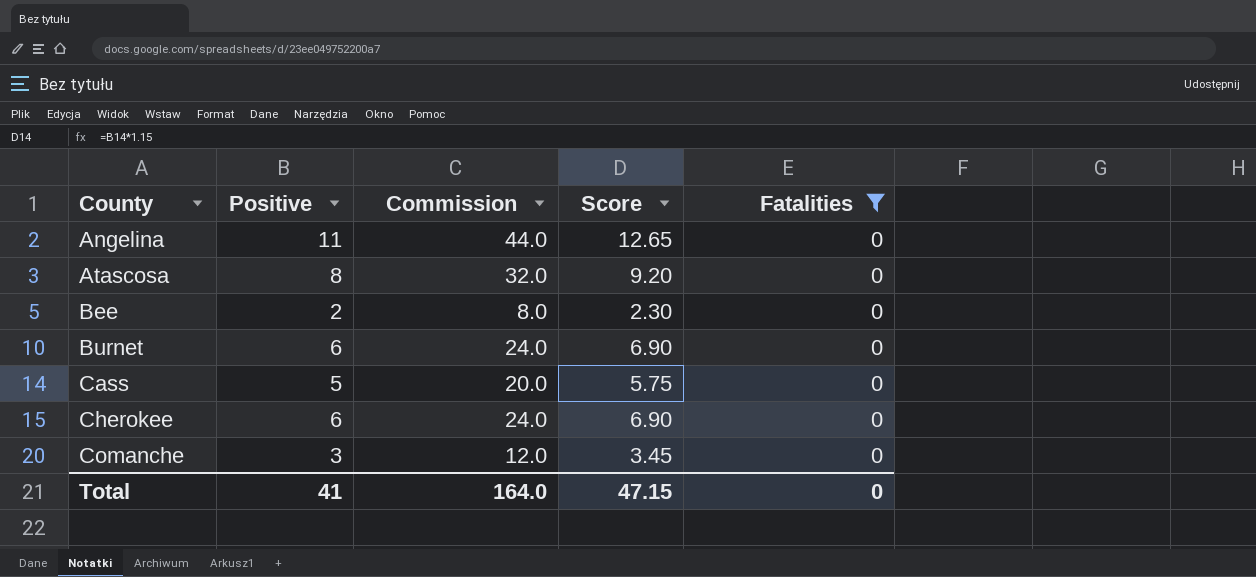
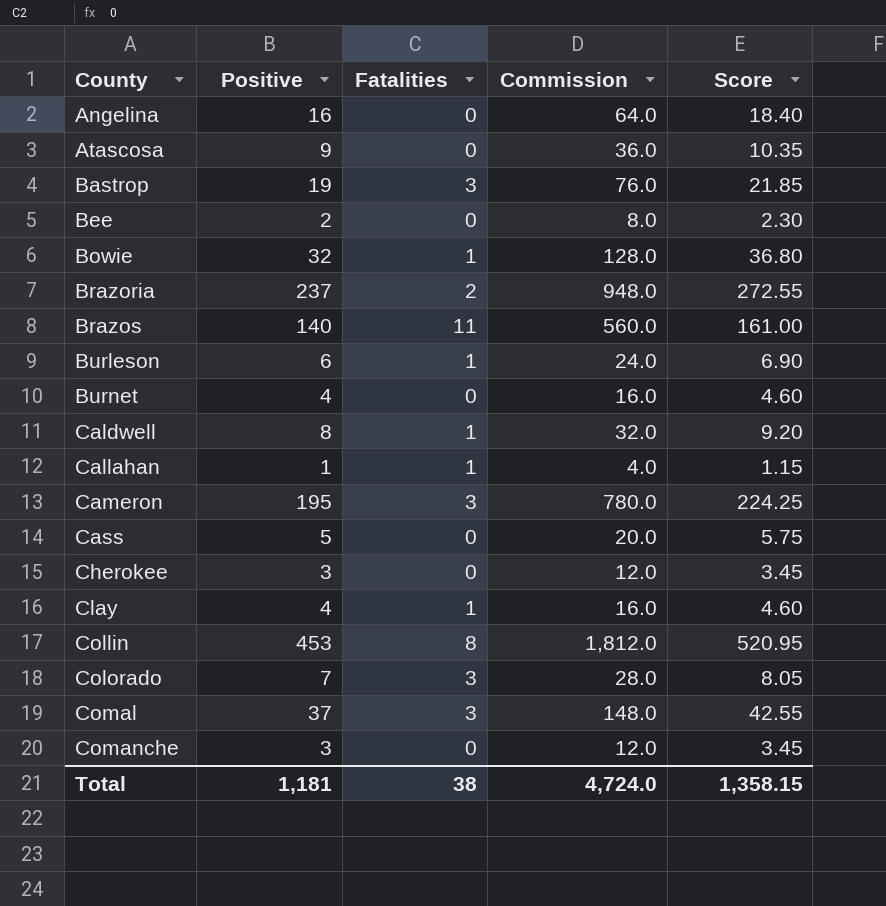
filter: Fatalities = 0 -> none
column Fatalities | position: 5 -> 3
Angelina | Positive: 11 -> 16
Angelina | Commission: 44.0 -> 64.0
Angelina | Score: 12.65 -> 18.40
Atascosa | Positive: 8 -> 9
Atascosa | Commission: 32.0 -> 36.0
Atascosa | Score: 9.20 -> 10.35
Burnet | Positive: 6 -> 4
Burnet | Commission: 24.0 -> 16.0
Burnet | Score: 6.90 -> 4.60
Cherokee | Positive: 6 -> 3
Cherokee | Commission: 24.0 -> 12.0
Cherokee | Score: 6.90 -> 3.45
Total | Positive: 41 -> 1,181
Total | Fatalities: 0 -> 38
Total | Commission: 164.0 -> 4,724.0
Total | Score: 47.15 -> 1,358.15

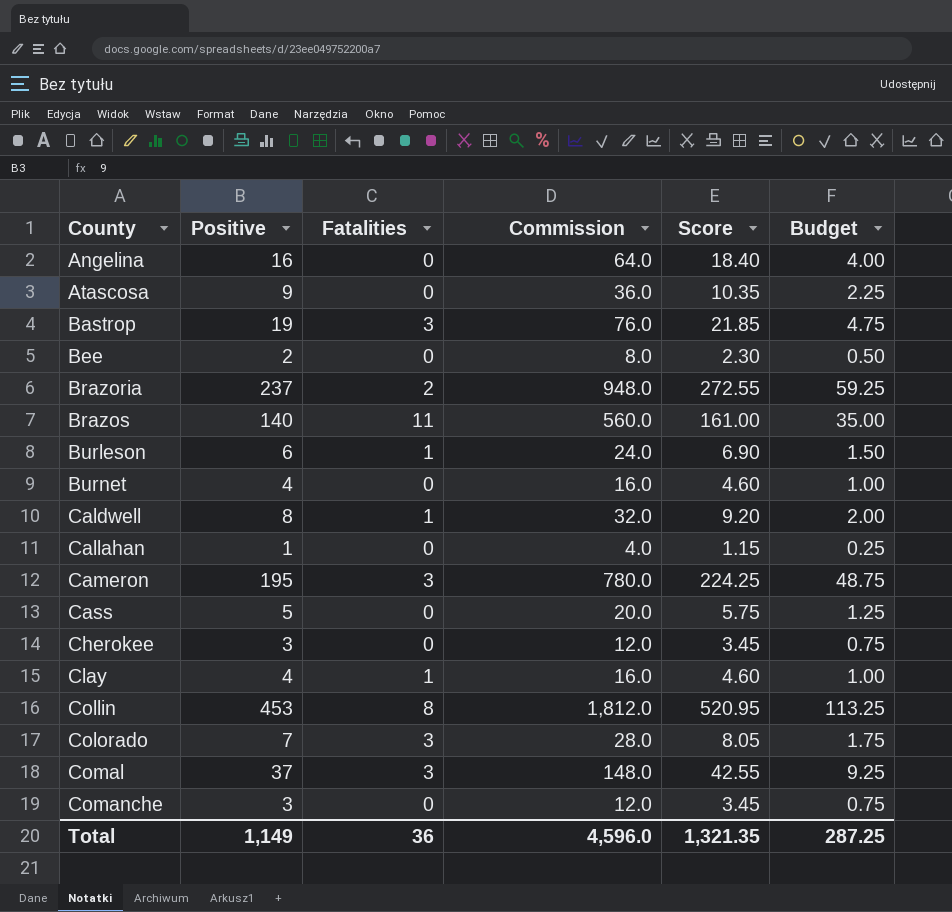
column Budget | formula: none -> [Positive] * 0.25
row Bowie: 32 | 1 | 128.0 | 36.80 -> none
Callahan | Fatalities: 1 -> 0
Total | Positive: 1,181 -> 1,149
Total | Fatalities: 38 -> 36
Total | Commission: 4,724.0 -> 4,596.0
Total | Score: 1,358.15 -> 1,321.35

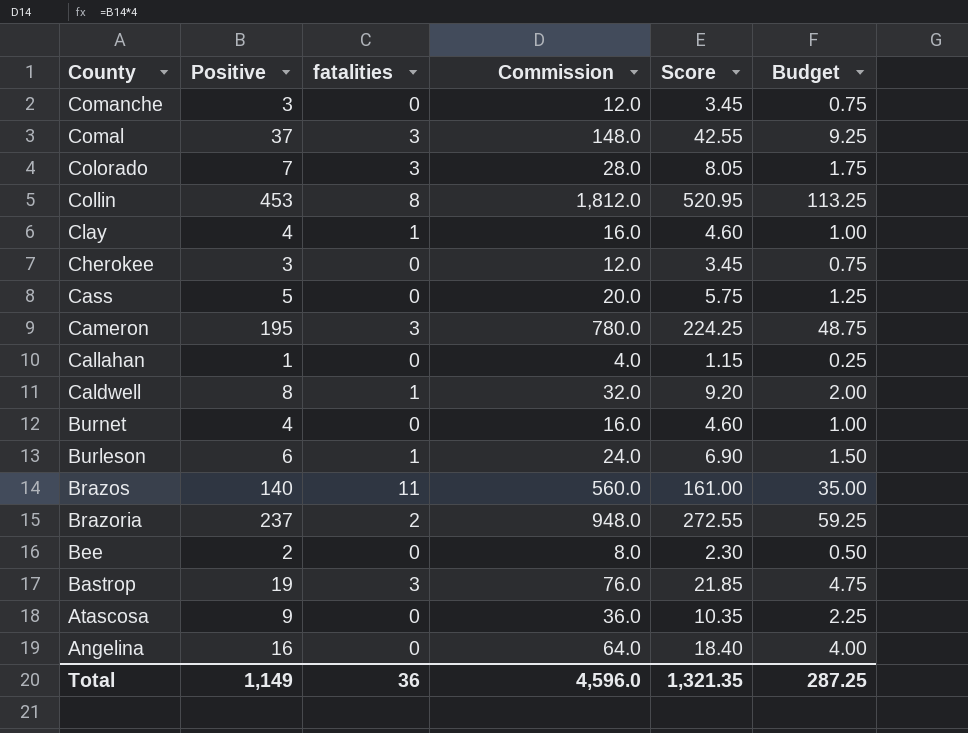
row order: County ascending -> County descending
column name: Fatalities -> fatalities

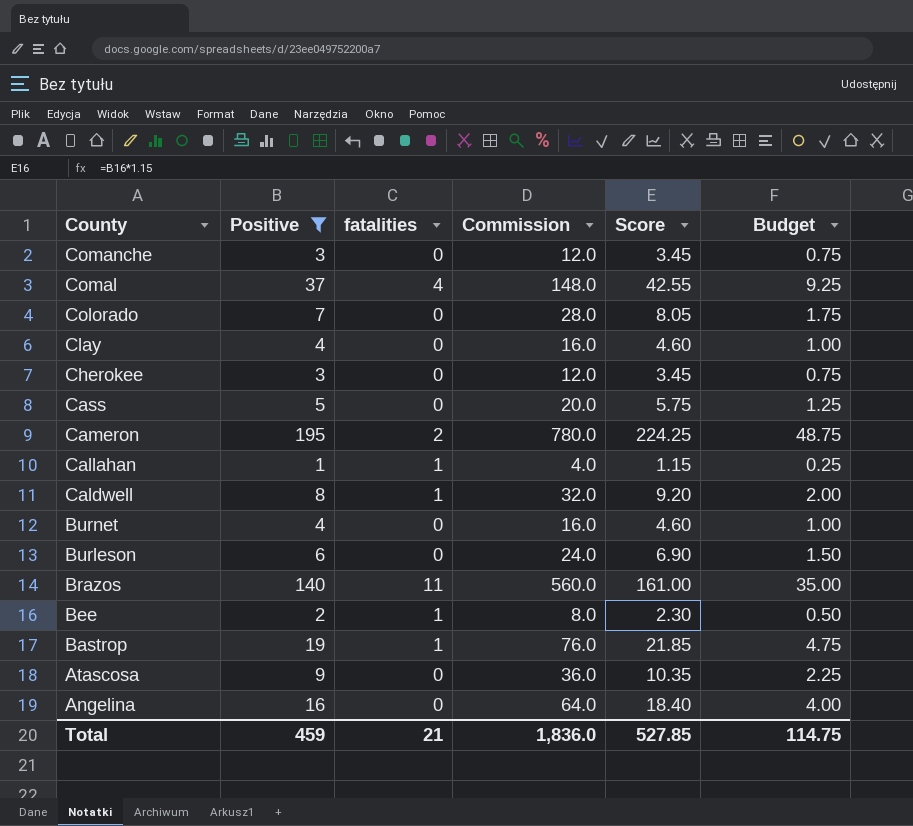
filter: none -> Positive <= 195
Comal | fatalities: 3 -> 4
Colorado | fatalities: 3 -> 0
Clay | fatalities: 1 -> 0
Cameron | fatalities: 3 -> 2
Callahan | fatalities: 0 -> 1
Burleson | fatalities: 1 -> 0
Bee | fatalities: 0 -> 1
Bastrop | fatalities: 3 -> 1
Total | Positive: 1,149 -> 459
Total | fatalities: 36 -> 21
Total | Commission: 4,596.0 -> 1,836.0
Total | Score: 1,321.35 -> 527.85
Total | Budget: 287.25 -> 114.75

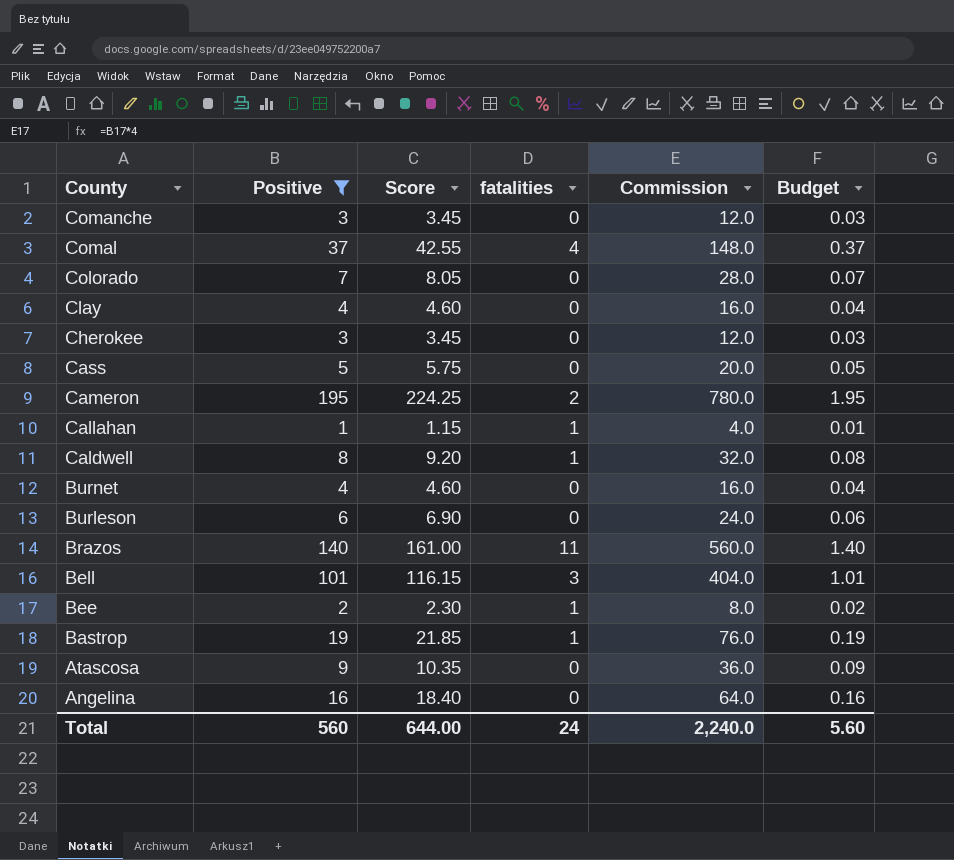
column Score | position: 5 -> 3
column Budget | formula: [Positive] * 0.25 -> [Positive] * 0.01
row Bell: none -> 101 | 116.15 | 3 | 404.0 | 1.01
Total | Positive: 459 -> 560
Total | Score: 527.85 -> 644.00
Total | fatalities: 21 -> 24
Total | Commission: 1,836.0 -> 2,240.0
Total | Budget: 114.75 -> 5.60

